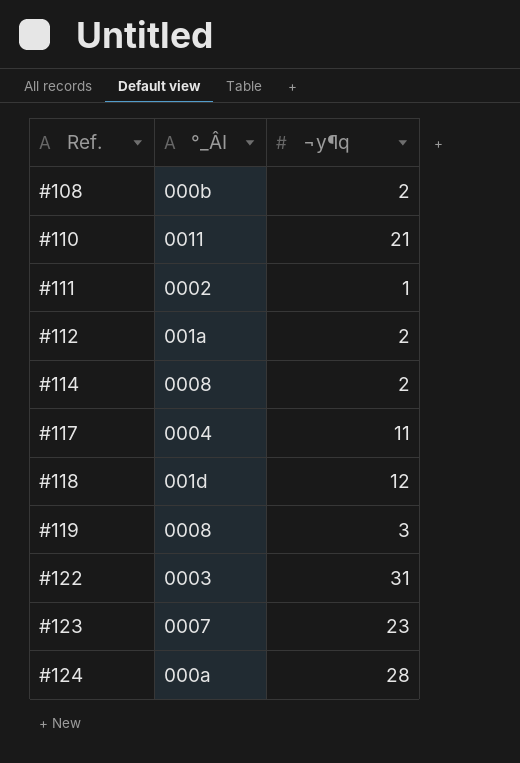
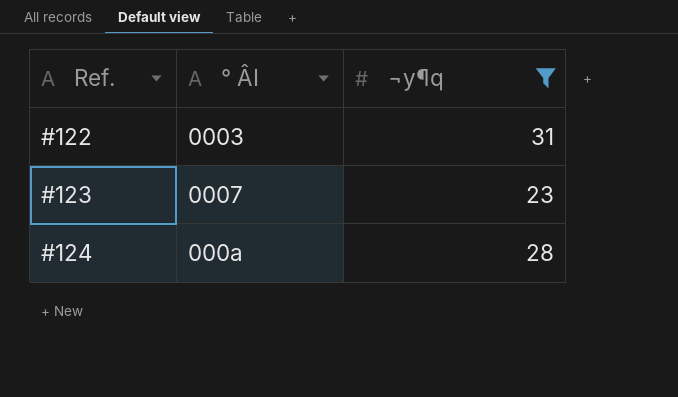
filter: none -> ¬y¶q >= 23
column name: °_ÂI -> ° ÂI

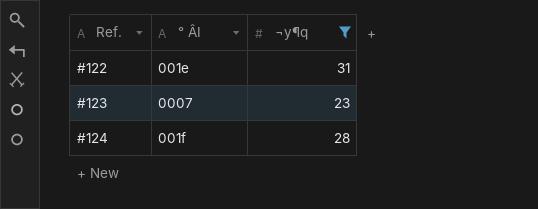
#122 | ° ÂI: 0003 -> 001e
#124 | ° ÂI: 000a -> 001f

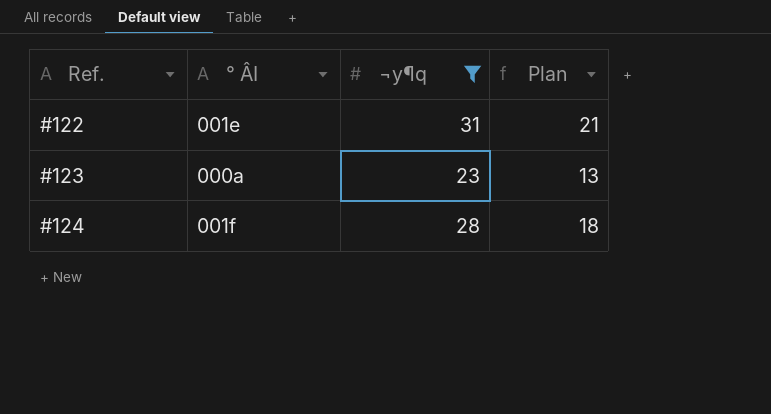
column Plan | formula: none -> [¬y¶q] - 10
#123 | ° ÂI: 0007 -> 000a

